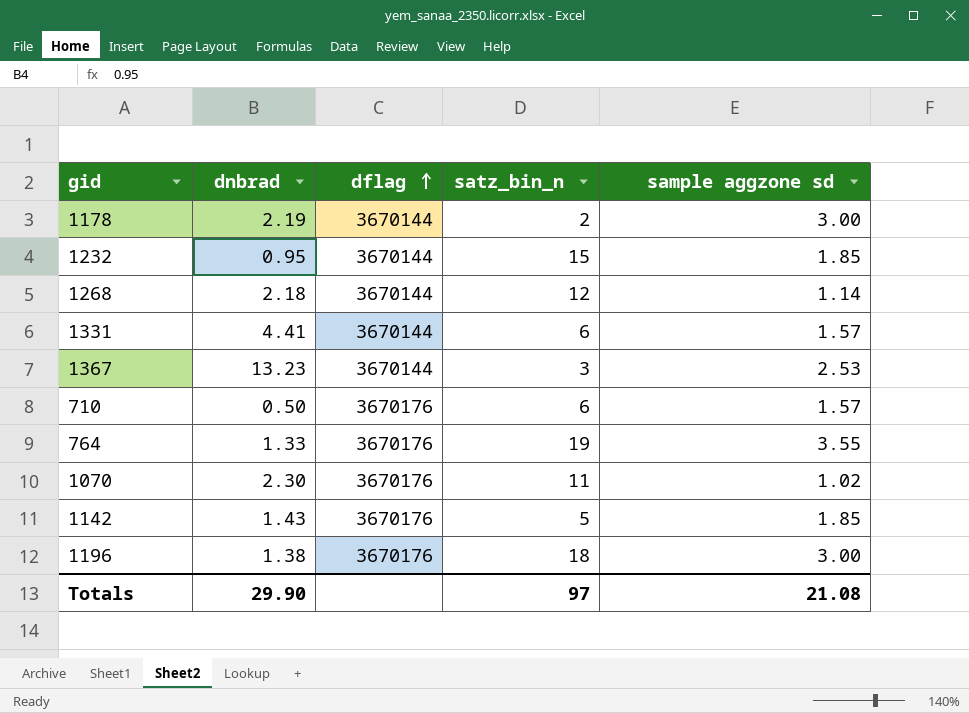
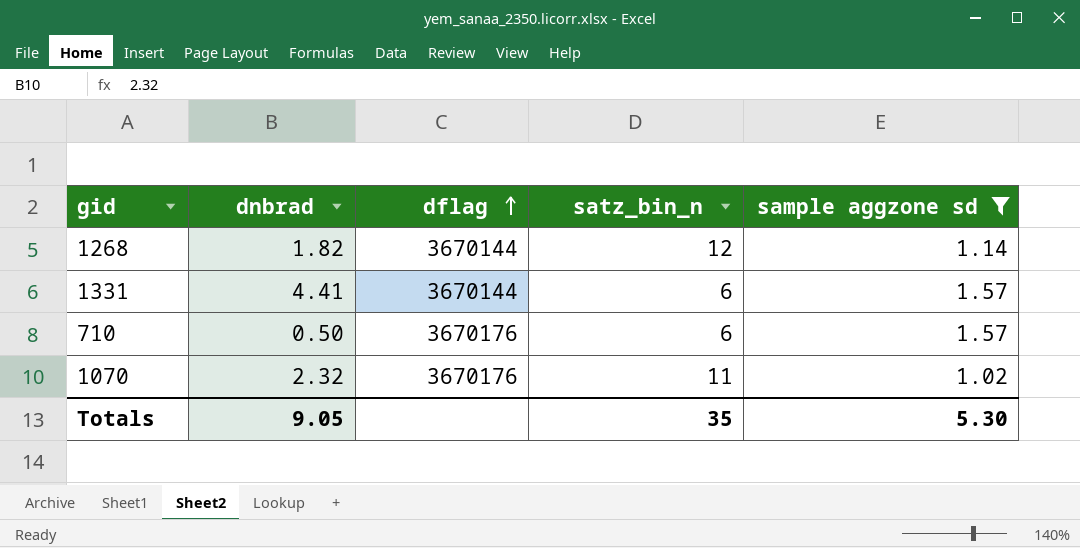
filter: none -> sample aggzone sd <= 1.57
1268 | dnbrad: 2.18 -> 1.82
1070 | dnbrad: 2.30 -> 2.32
Totals | dnbrad: 29.90 -> 9.05
Totals | satz_bin_n: 97 -> 35
Totals | sample aggzone sd: 21.08 -> 5.30

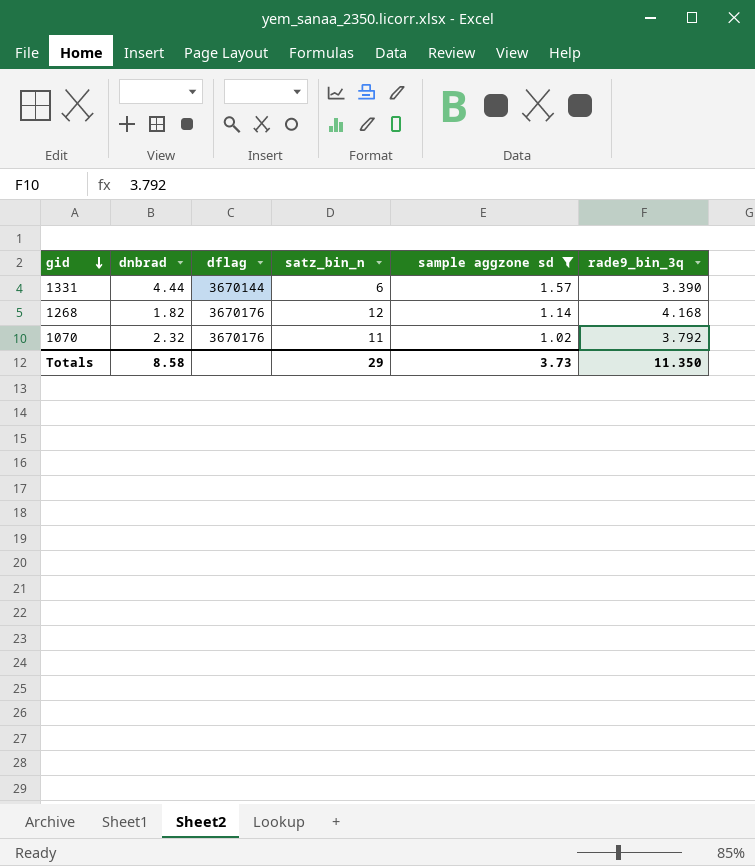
row order: dflag ascending -> gid descending
column rade9_bin_3q | position: none -> 6
row 710: 0.50 | 3670176 | 6 | 1.57 -> none
1331 | dnbrad: 4.41 -> 4.44
1268 | dflag: 3670144 -> 3670176
Totals | dnbrad: 9.05 -> 8.58
Totals | satz_bin_n: 35 -> 29
Totals | sample aggzone sd: 5.30 -> 3.73

